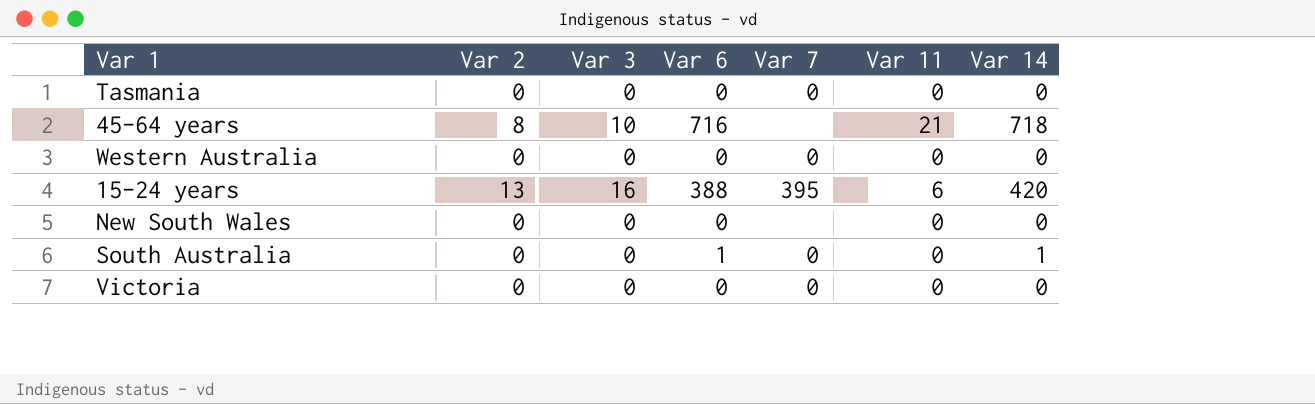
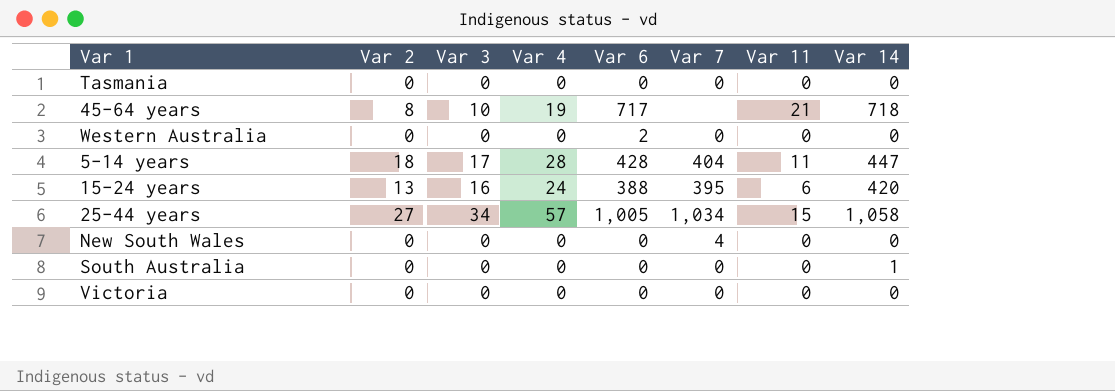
column Var 4 | position: none -> 4
45-64 years | Var 6: 716 -> 717
Western Australia | Var 6: 0 -> 2
row 5-14 years: none -> 18 | 17 | 28 | 428 | 404 | 11 | 447
row 25-44 years: none -> 27 | 34 | 57 | 1,005 | 1,034 | 15 | 1,058
New South Wales | Var 7: none -> 4
South Australia | Var 6: 1 -> 0

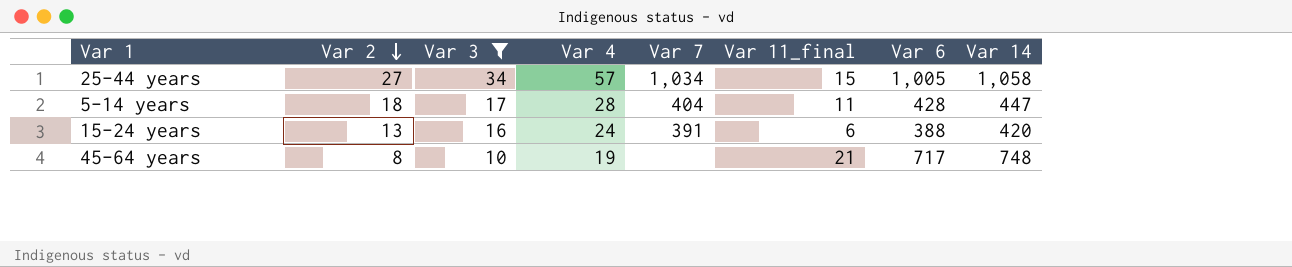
filter: none -> Var 3 != 0
row order: none -> Var 2 descending
column name: Var 11 -> Var 11_final
column Var 6 | position: 5 -> 7
15-24 years | Var 7: 395 -> 391
45-64 years | Var 14: 718 -> 748

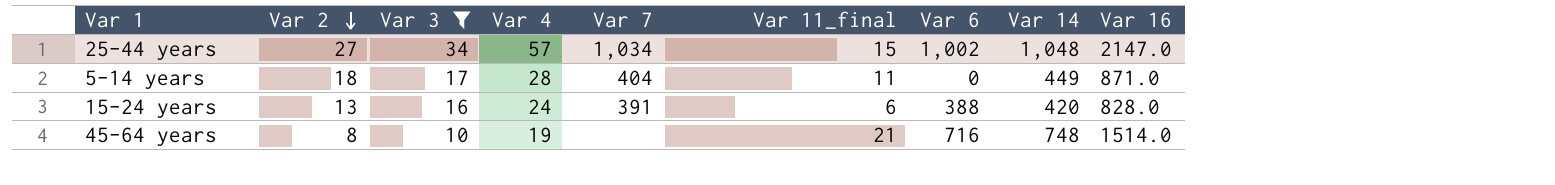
column Var 16 | position: none -> 9
25-44 years | Var 6: 1,005 -> 1,002
25-44 years | Var 14: 1,058 -> 1,048
5-14 years | Var 6: 428 -> 0
5-14 years | Var 14: 447 -> 449
45-64 years | Var 6: 717 -> 716

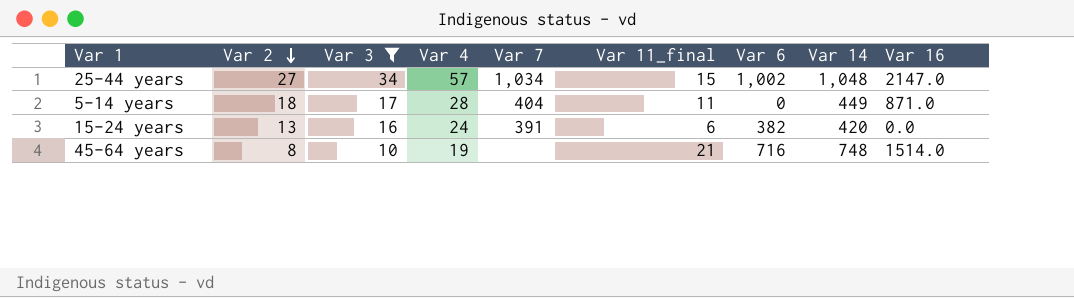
15-24 years | Var 6: 388 -> 382
15-24 years | Var 16: 828.0 -> 0.0

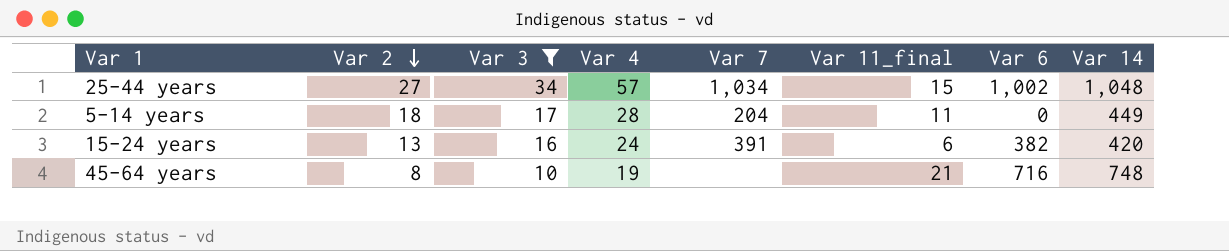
column Var 16 | position: 9 -> none
5-14 years | Var 7: 404 -> 204

